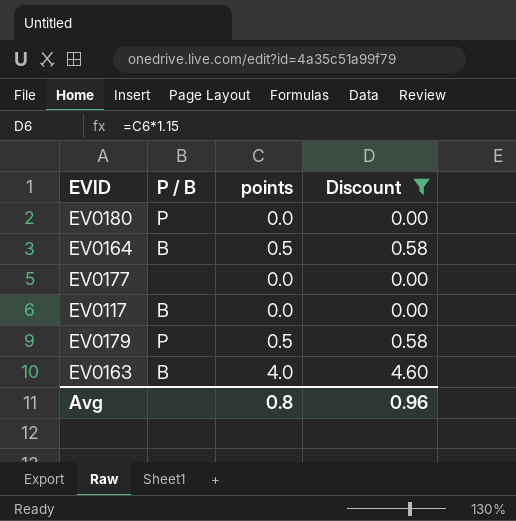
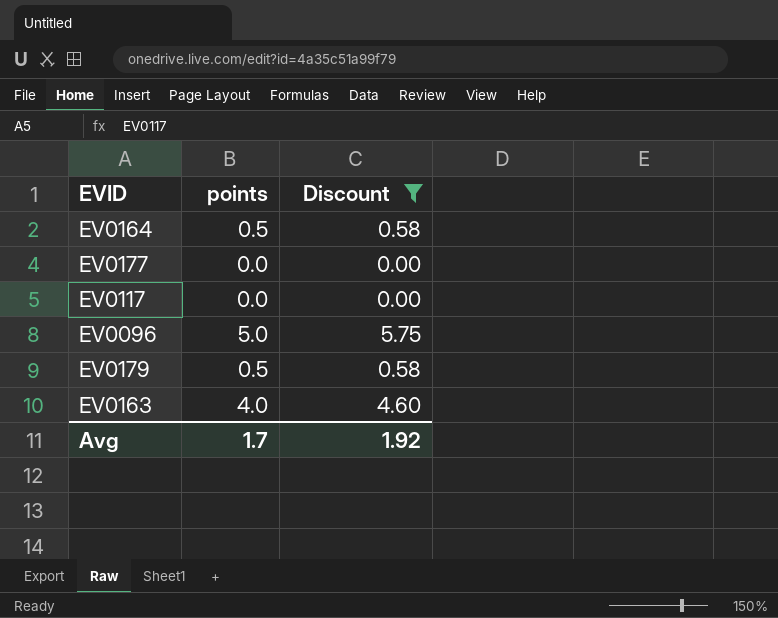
column P / B | position: 2 -> none
row EV0180: P | 0.0 | 0.00 -> none
row EV0096: none -> 5.0 | 5.75
Avg | points: 0.8 -> 1.7
Avg | Discount: 0.96 -> 1.92

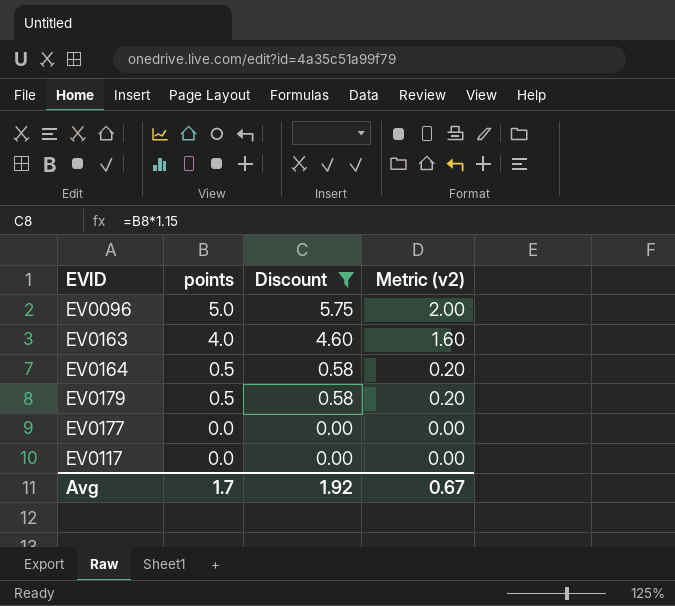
row order: none -> points descending
column Metric (v2) | formula: none -> [points] * 0.4

